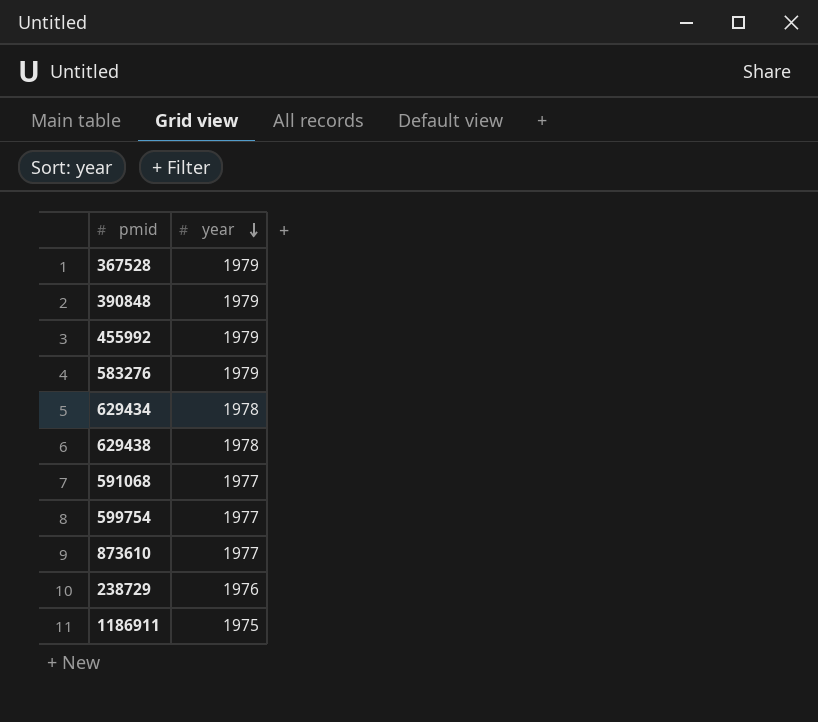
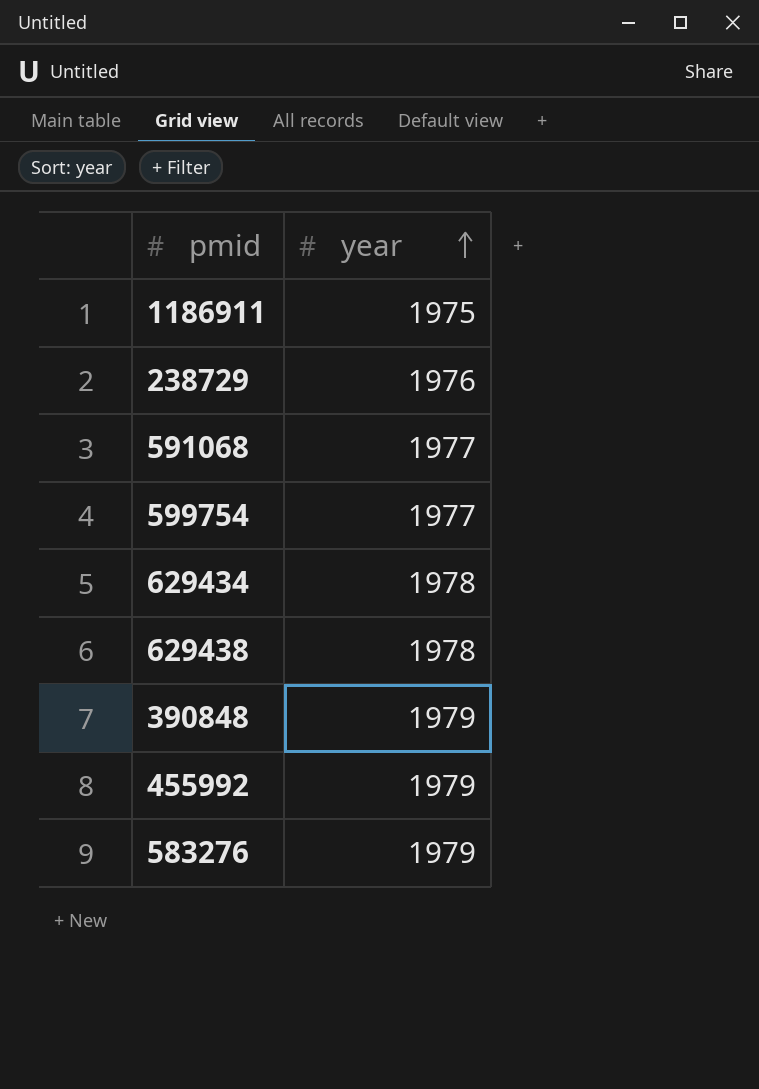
row order: year descending -> year ascending
row 367528: 1979 -> none
row 873610: 1977 -> none

